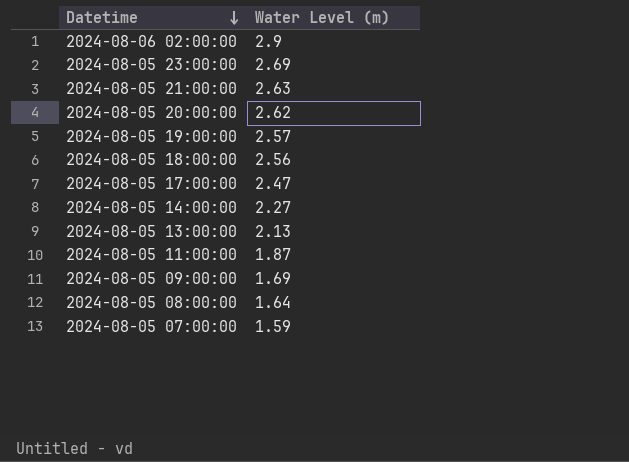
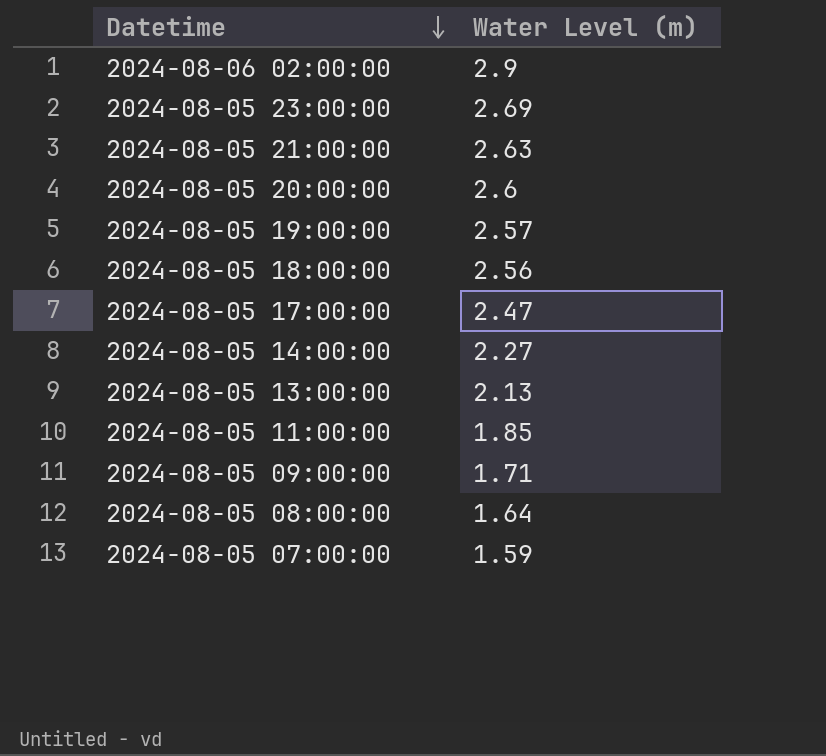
2024-08-05 20:00:00 | Water Level (m): 2.62 -> 2.6
2024-08-05 11:00:00 | Water Level (m): 1.87 -> 1.85
2024-08-05 09:00:00 | Water Level (m): 1.69 -> 1.71

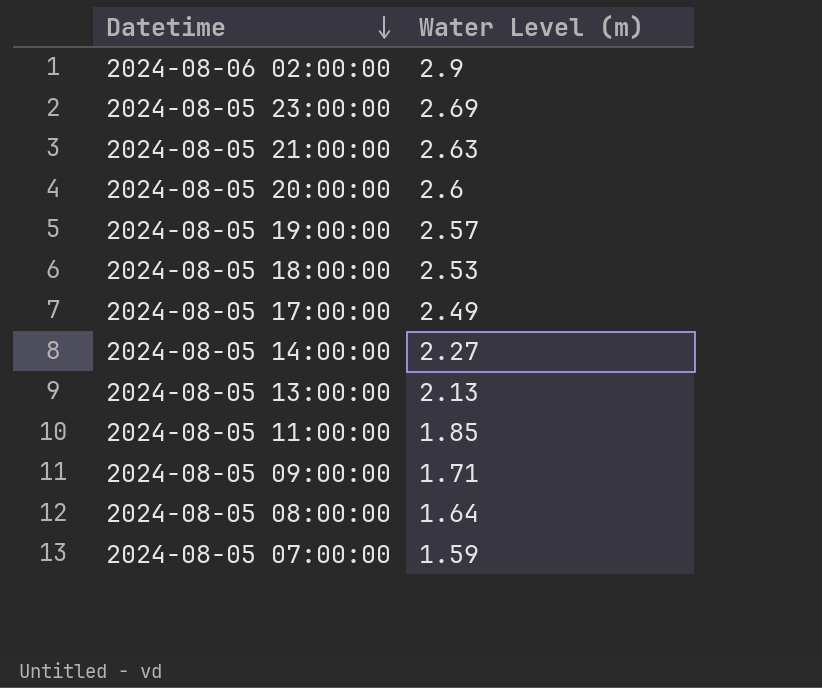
2024-08-05 18:00:00 | Water Level (m): 2.56 -> 2.53
2024-08-05 17:00:00 | Water Level (m): 2.47 -> 2.49

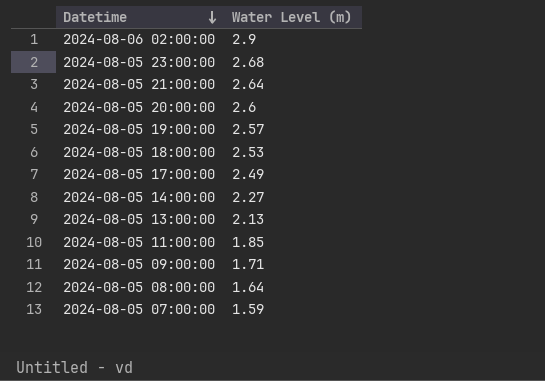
2024-08-05 23:00:00 | Water Level (m): 2.69 -> 2.68
2024-08-05 21:00:00 | Water Level (m): 2.63 -> 2.64

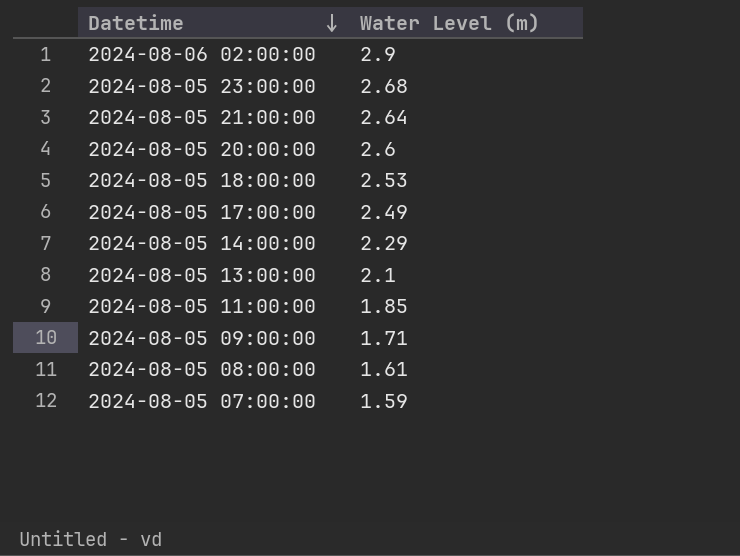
row 2024-08-05 19:00:00: 2.57 -> none
2024-08-05 14:00:00 | Water Level (m): 2.27 -> 2.29
2024-08-05 13:00:00 | Water Level (m): 2.13 -> 2.1
2024-08-05 08:00:00 | Water Level (m): 1.64 -> 1.61

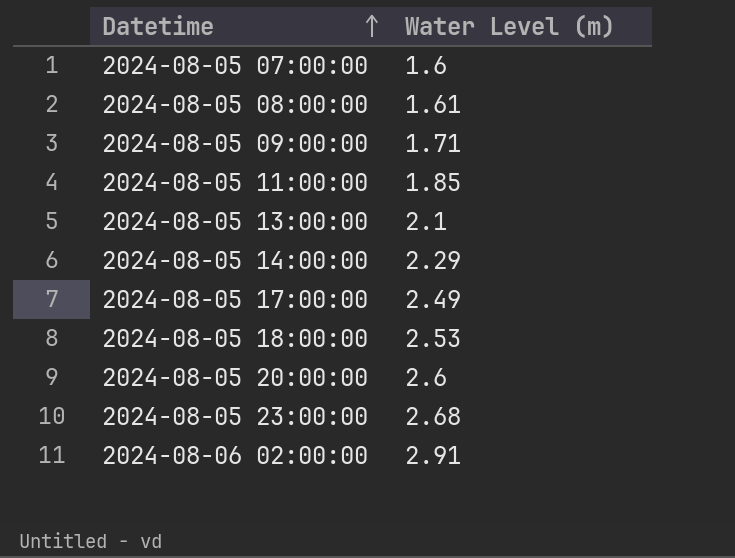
row order: Datetime descending -> Datetime ascending
row 2024-08-05 21:00:00: 2.64 -> none
2024-08-05 07:00:00 | Water Level (m): 1.59 -> 1.6
2024-08-06 02:00:00 | Water Level (m): 2.9 -> 2.91

